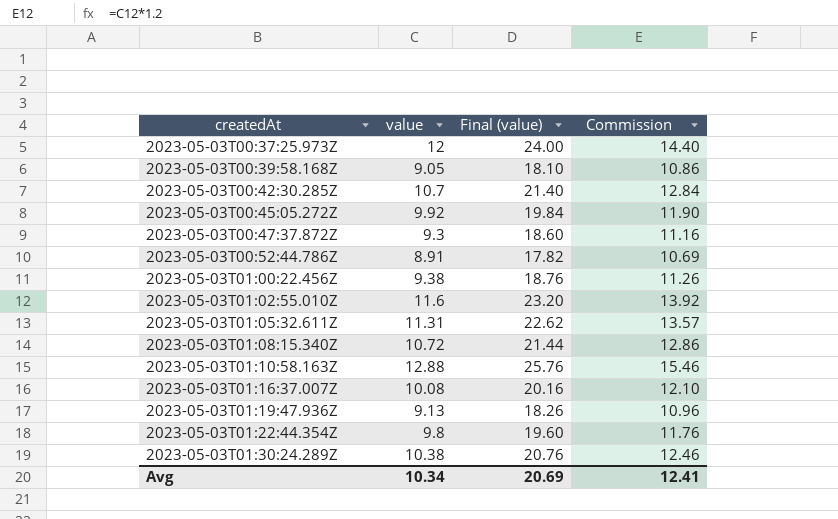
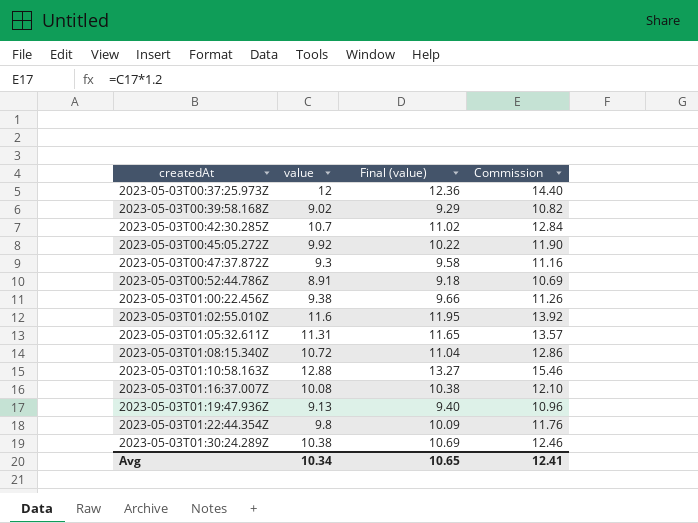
column Final (value) | formula: [value] * 2 -> [value] * 1.03
2023-05-03T00:39:58.168Z | value: 9.05 -> 9.02
2023-05-03T00:39:58.168Z | Commission: 10.86 -> 10.82
Avg | Final (value): 20.69 -> 10.65

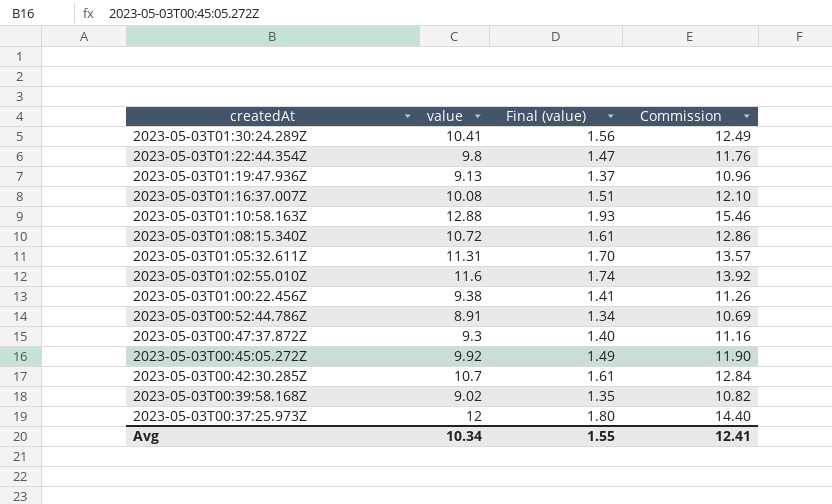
row order: createdAt ascending -> createdAt descending
column Final (value) | formula: [value] * 1.03 -> [value] * 0.15
2023-05-03T01:30:24.289Z | value: 10.38 -> 10.41
2023-05-03T01:30:24.289Z | Commission: 12.46 -> 12.49
Avg | Final (value): 10.65 -> 1.55

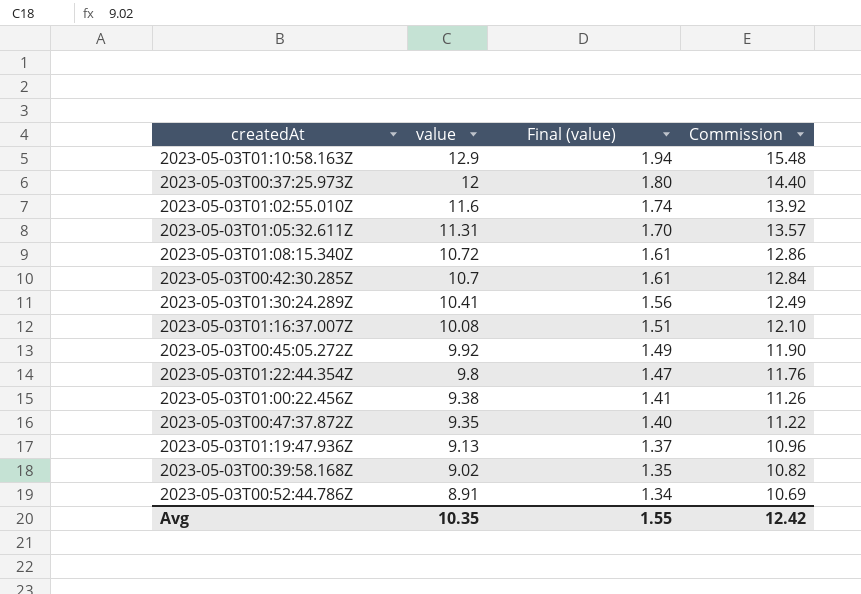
row order: createdAt descending -> value descending
2023-05-03T01:10:58.163Z | value: 12.88 -> 12.9
2023-05-03T01:10:58.163Z | Final (value): 1.93 -> 1.94
2023-05-03T01:10:58.163Z | Commission: 15.46 -> 15.48
2023-05-03T00:47:37.872Z | value: 9.3 -> 9.35
2023-05-03T00:47:37.872Z | Commission: 11.16 -> 11.22
Avg | value: 10.34 -> 10.35
Avg | Commission: 12.41 -> 12.42

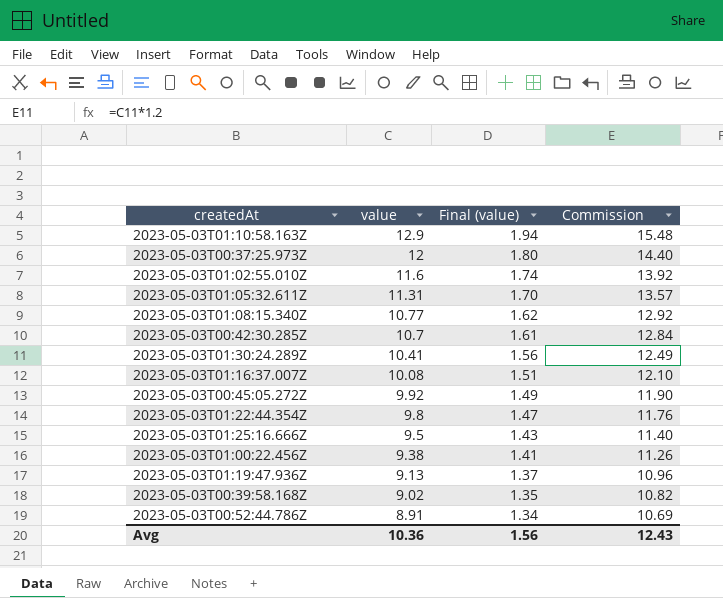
row 2023-05-03T00:47:37.872Z: 9.35 | 1.40 | 11.22 -> none
2023-05-03T01:08:15.340Z | value: 10.72 -> 10.77
2023-05-03T01:08:15.340Z | Final (value): 1.61 -> 1.62
2023-05-03T01:08:15.340Z | Commission: 12.86 -> 12.92
row 2023-05-03T01:25:16.666Z: none -> 9.5 | 1.43 | 11.40
Avg | value: 10.35 -> 10.36
Avg | Final (value): 1.55 -> 1.56
Avg | Commission: 12.42 -> 12.43

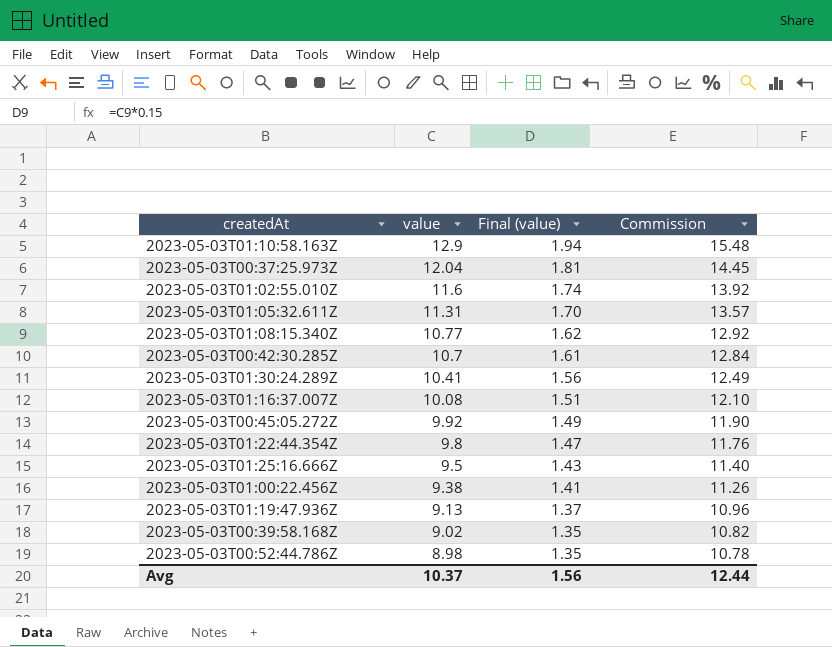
2023-05-03T00:37:25.973Z | value: 12 -> 12.04
2023-05-03T00:37:25.973Z | Final (value): 1.80 -> 1.81
2023-05-03T00:37:25.973Z | Commission: 14.40 -> 14.45
2023-05-03T00:52:44.786Z | value: 8.91 -> 8.98
2023-05-03T00:52:44.786Z | Final (value): 1.34 -> 1.35
2023-05-03T00:52:44.786Z | Commission: 10.69 -> 10.78
Avg | value: 10.36 -> 10.37
Avg | Commission: 12.43 -> 12.44

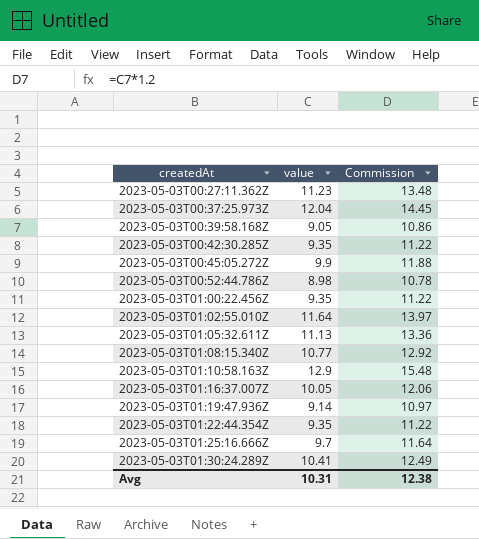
row order: value descending -> createdAt ascending
column Final (value) | formula: [value] * 0.15 -> none
row 2023-05-03T00:27:11.362Z: none -> 11.23 | 13.48
2023-05-03T00:39:58.168Z | value: 9.02 -> 9.05
2023-05-03T00:39:58.168Z | Commission: 10.82 -> 10.86
2023-05-03T00:42:30.285Z | value: 10.7 -> 9.35
2023-05-03T00:42:30.285Z | Commission: 12.84 -> 11.22
2023-05-03T00:45:05.272Z | value: 9.92 -> 9.9
2023-05-03T00:45:05.272Z | Commission: 11.90 -> 11.88
2023-05-03T01:00:22.456Z | value: 9.38 -> 9.35
2023-05-03T01:00:22.456Z | Commission: 11.26 -> 11.22
2023-05-03T01:02:55.010Z | value: 11.6 -> 11.64
2023-05-03T01:02:55.010Z | Commission: 13.92 -> 13.97
2023-05-03T01:05:32.611Z | value: 11.31 -> 11.13
2023-05-03T01:05:32.611Z | Commission: 13.57 -> 13.36
2023-05-03T01:16:37.007Z | value: 10.08 -> 10.05
2023-05-03T01:16:37.007Z | Commission: 12.10 -> 12.06
2023-05-03T01:19:47.936Z | value: 9.13 -> 9.14
2023-05-03T01:19:47.936Z | Commission: 10.96 -> 10.97
2023-05-03T01:22:44.354Z | value: 9.8 -> 9.35
2023-05-03T01:22:44.354Z | Commission: 11.76 -> 11.22
2023-05-03T01:25:16.666Z | value: 9.5 -> 9.7
2023-05-03T01:25:16.666Z | Commission: 11.40 -> 11.64
Avg | value: 10.37 -> 10.31
Avg | Commission: 12.44 -> 12.38

